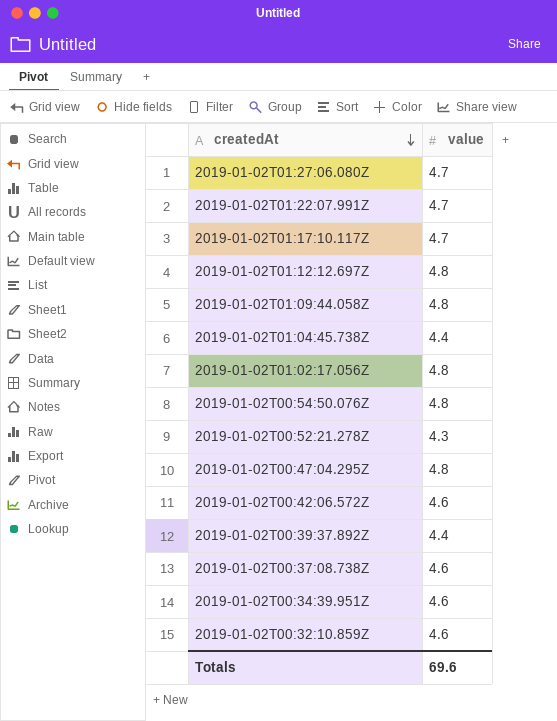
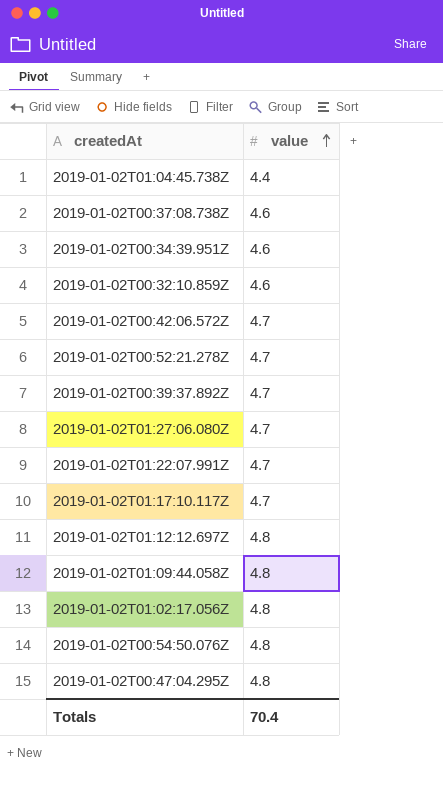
row order: createdAt descending -> value ascending
2019-01-02T00:42:06.572Z | value: 4.6 -> 4.7
2019-01-02T00:52:21.278Z | value: 4.3 -> 4.7
2019-01-02T00:39:37.892Z | value: 4.4 -> 4.7
Totals | value: 69.6 -> 70.4

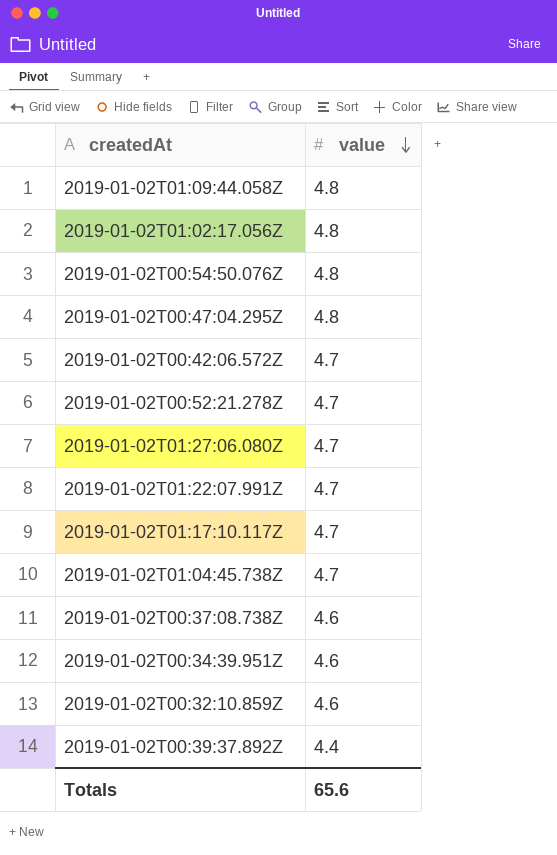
row order: value ascending -> value descending
row 2019-01-02T01:12:12.697Z: 4.8 -> none
2019-01-02T01:04:45.738Z | value: 4.4 -> 4.7
2019-01-02T00:39:37.892Z | value: 4.7 -> 4.4
Totals | value: 70.4 -> 65.6

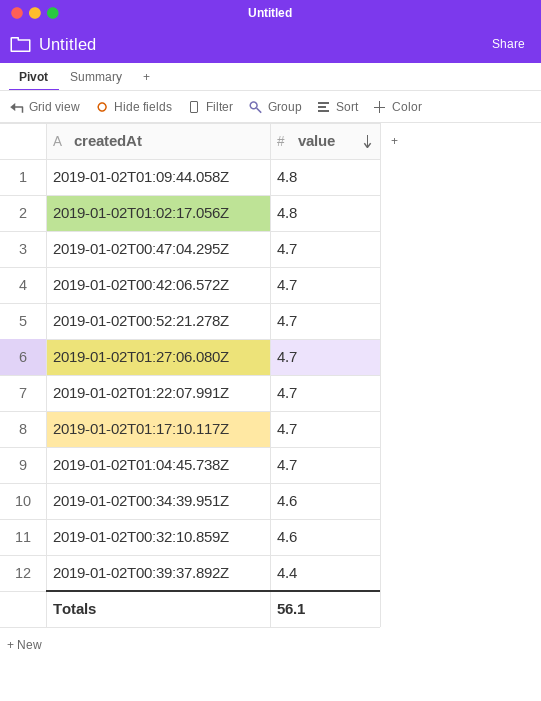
row 2019-01-02T00:54:50.076Z: 4.8 -> none
row 2019-01-02T00:37:08.738Z: 4.6 -> none
2019-01-02T00:47:04.295Z | value: 4.8 -> 4.7
Totals | value: 65.6 -> 56.1

